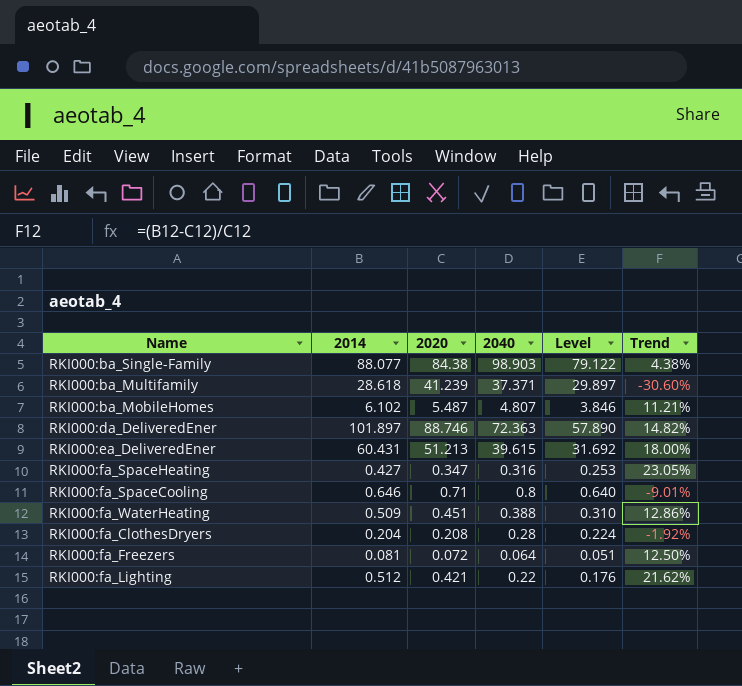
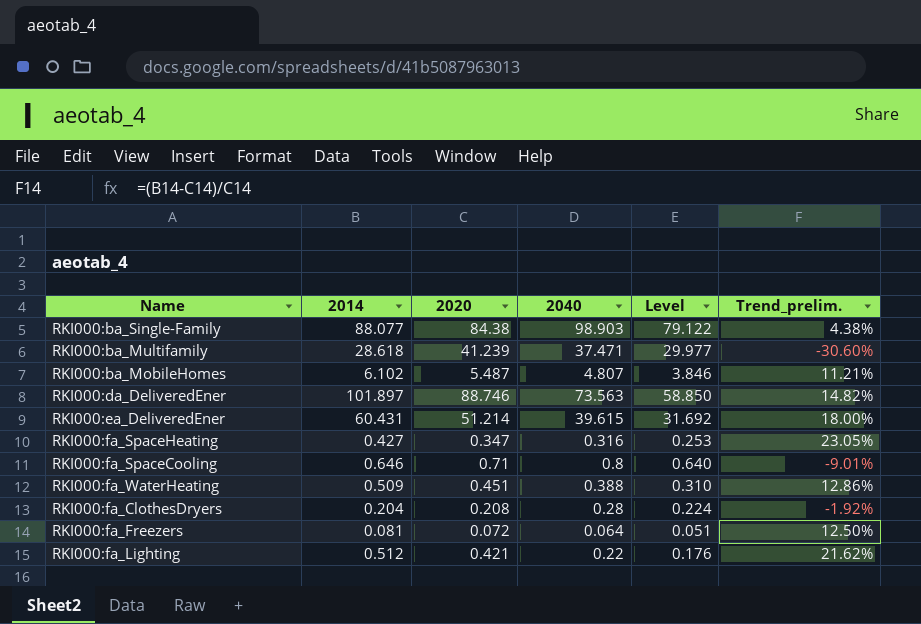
column name: Trend -> Trend_prelim.
RKI000:ba_Multifamily | 2040: 37.371 -> 37.471
RKI000:ba_Multifamily | Level: 29.897 -> 29.977
RKI000:da_DeliveredEner | 2040: 72.363 -> 73.563
RKI000:da_DeliveredEner | Level: 57.890 -> 58.850
RKI000:ea_DeliveredEner | 2020: 51.213 -> 51.214

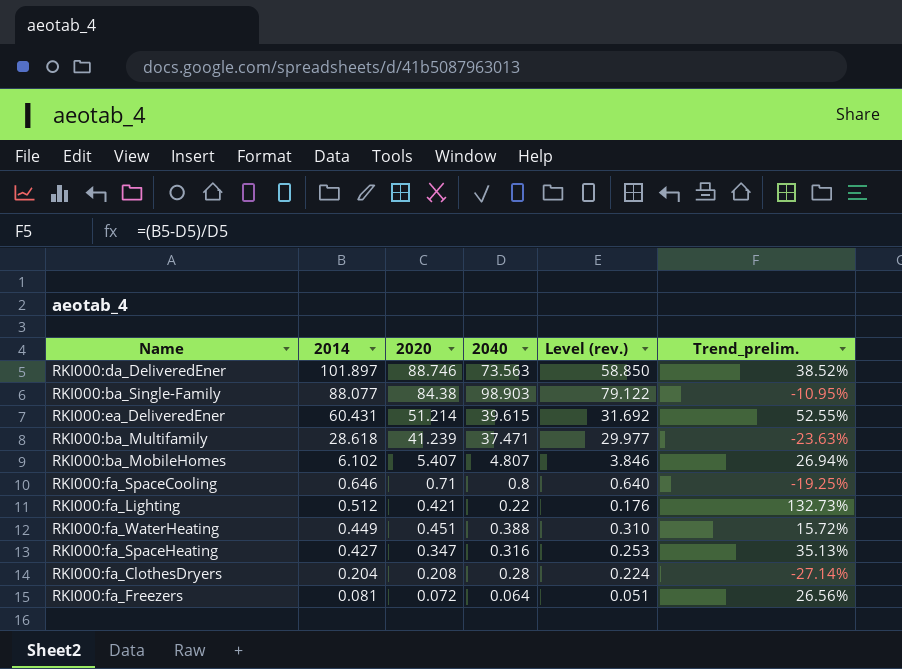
row order: none -> 2014 descending
column name: Level -> Level (rev.)
column Trend_prelim. | formula: ([2014] - [2020]) / [2020] -> ([2014] - [2040]) / [2040]
RKI000:ba_MobileHomes | 2020: 5.487 -> 5.407
RKI000:fa_WaterHeating | 2014: 0.509 -> 0.449

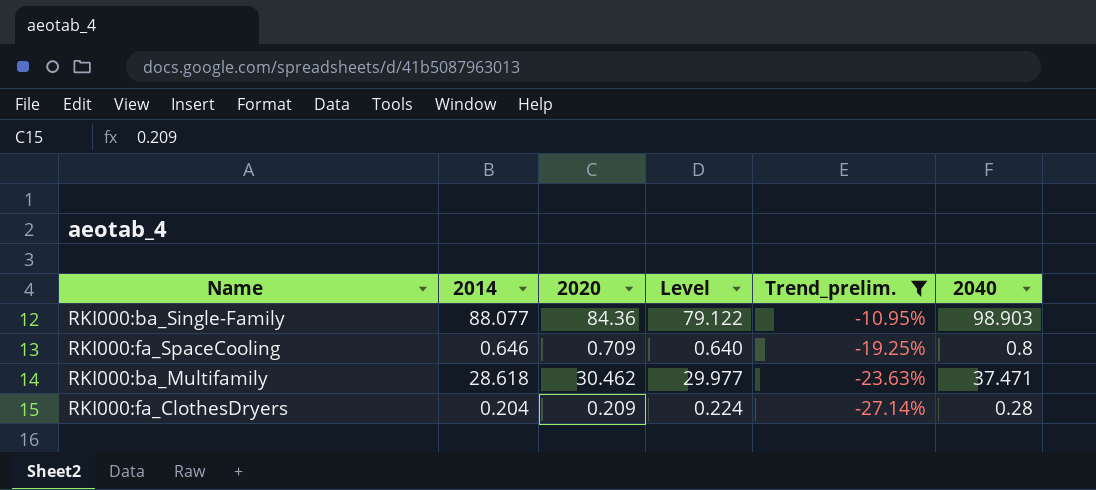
filter: none -> Trend_prelim. <= -10.95%
row order: 2014 descending -> Trend_prelim. descending
column name: Level (rev.) -> Level
column 2040 | position: 4 -> 6
RKI000:ba_Single-Family | 2020: 84.38 -> 84.36
RKI000:fa_SpaceCooling | 2020: 0.71 -> 0.709
RKI000:ba_Multifamily | 2020: 41.239 -> 30.462
RKI000:fa_ClothesDryers | 2020: 0.208 -> 0.209

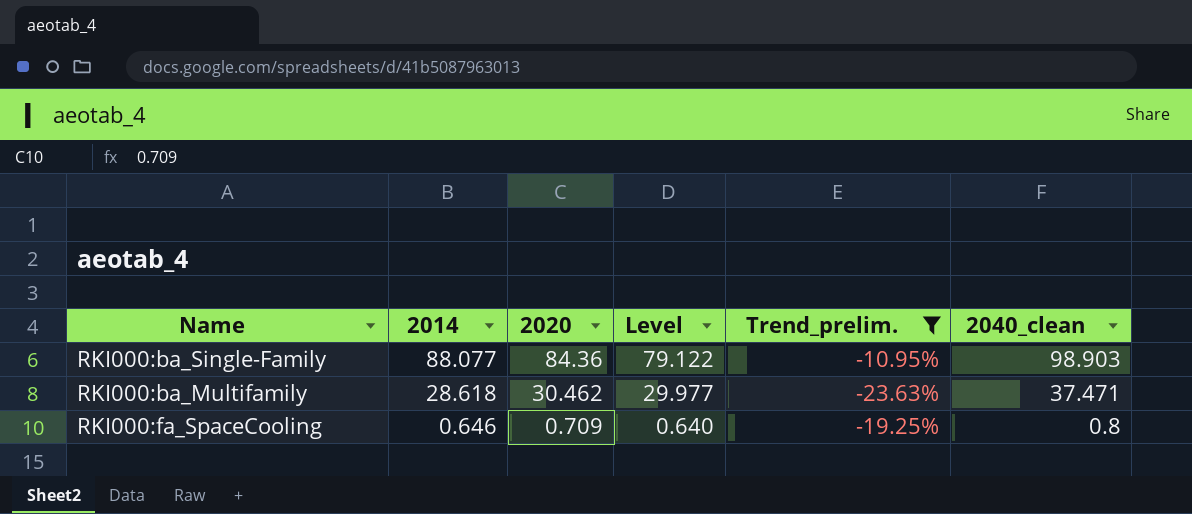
row order: Trend_prelim. descending -> 2014 descending
column name: 2040 -> 2040_clean
row RKI000:fa_ClothesDryers: 0.204 | 0.209 | 0.224 | -27.14% | 0.28 -> none

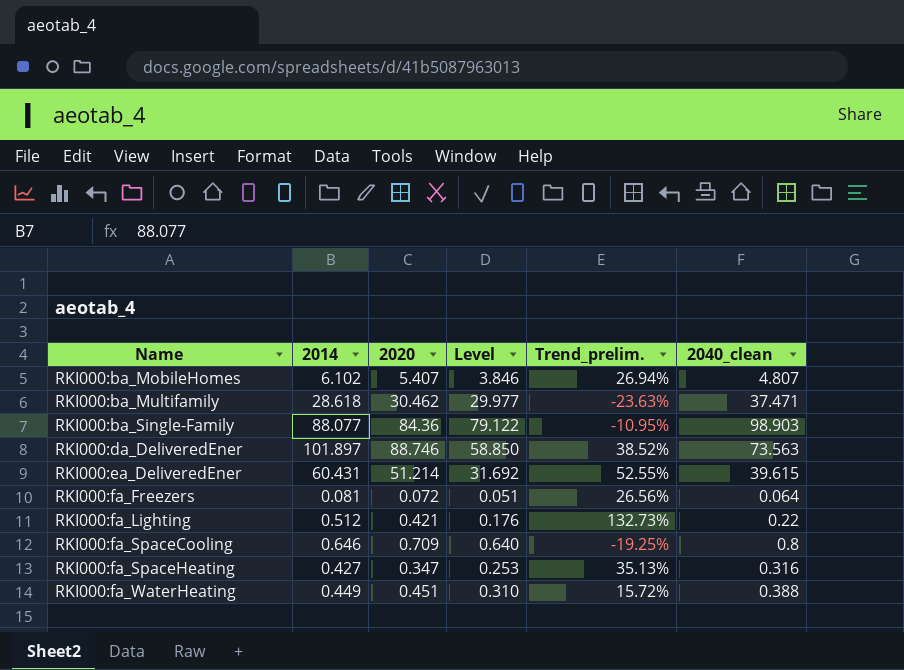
filter: Trend_prelim. <= -10.95% -> none
row order: 2014 descending -> Name ascending

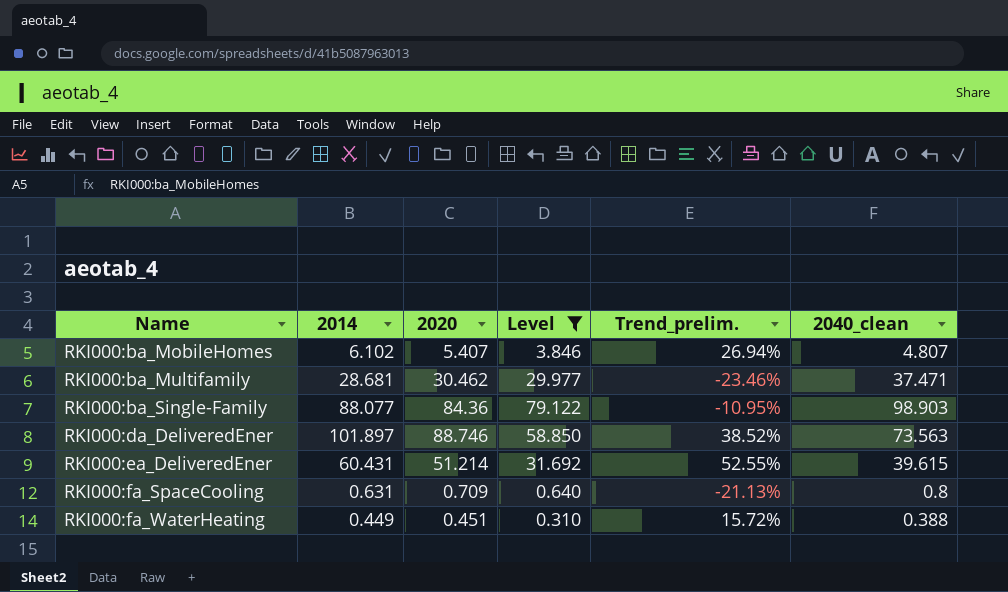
filter: none -> Level >= 0.310
RKI000:ba_Multifamily | 2014: 28.618 -> 28.681
RKI000:ba_Multifamily | Trend_prelim.: -23.63% -> -23.46%
RKI000:fa_SpaceCooling | 2014: 0.646 -> 0.631
RKI000:fa_SpaceCooling | Trend_prelim.: -19.25% -> -21.13%

